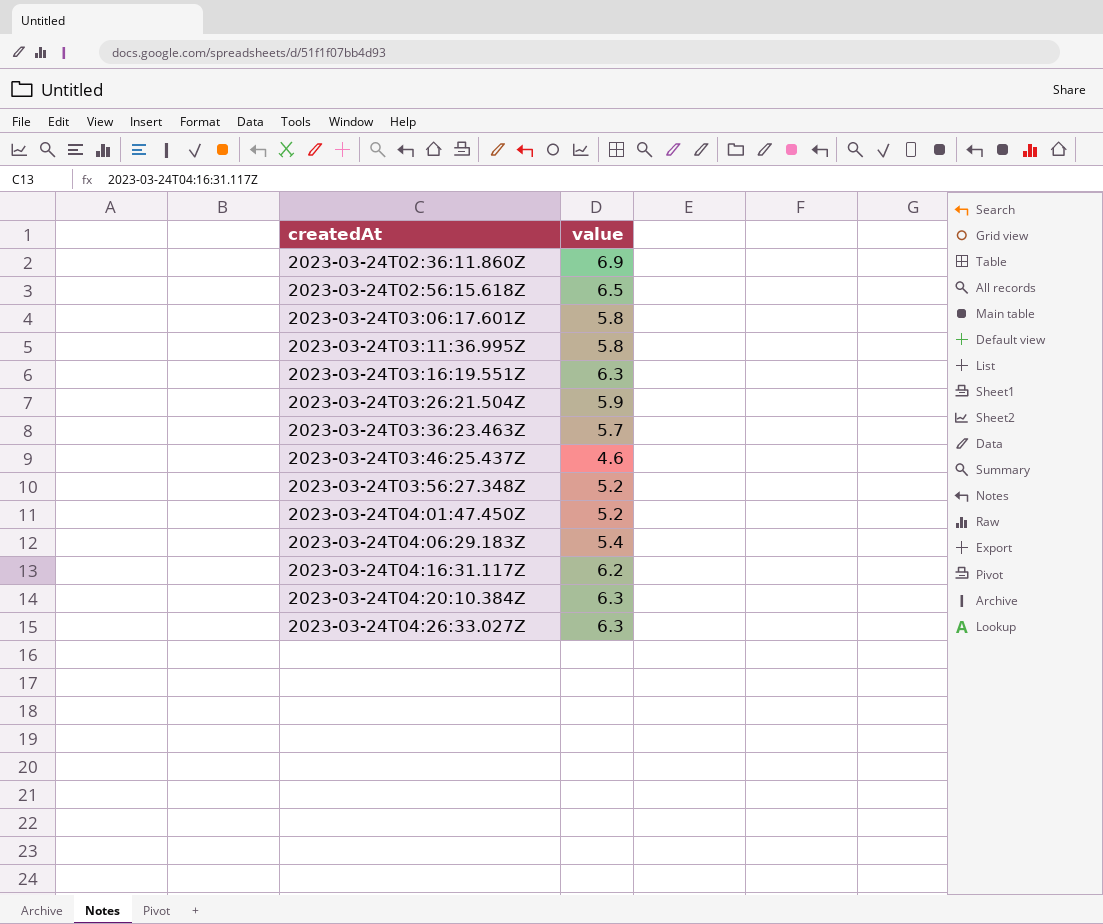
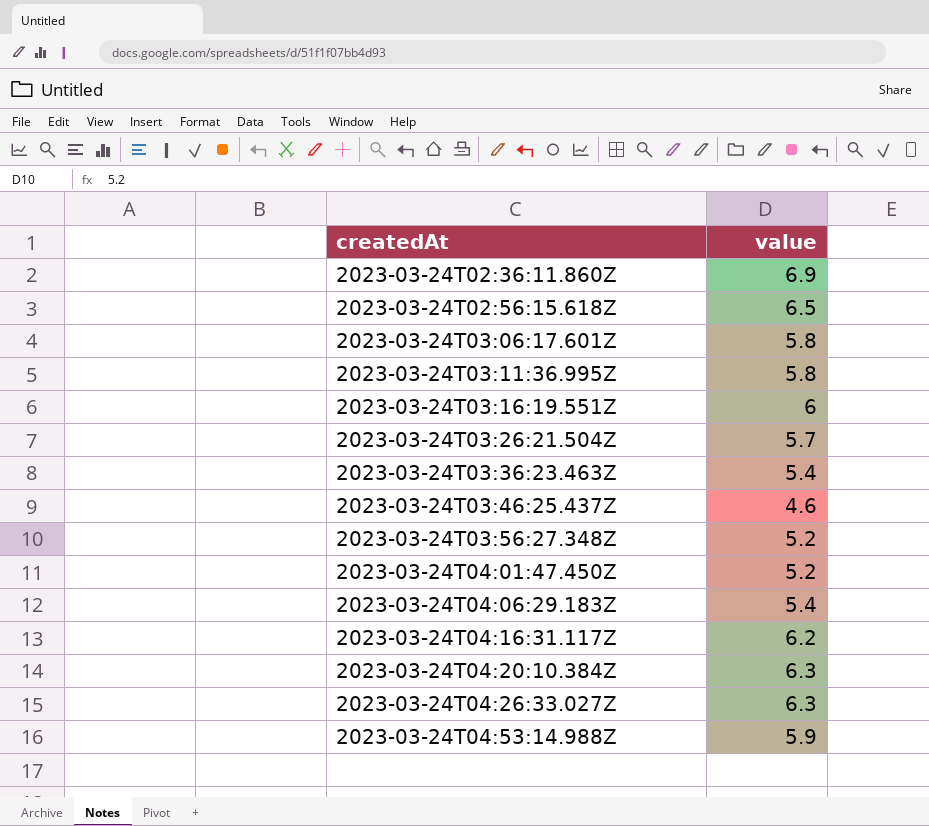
2023-03-24T03:16:19.551Z | value: 6.3 -> 6
2023-03-24T03:26:21.504Z | value: 5.9 -> 5.7
2023-03-24T03:36:23.463Z | value: 5.7 -> 5.4
row 2023-03-24T04:53:14.988Z: none -> 5.9

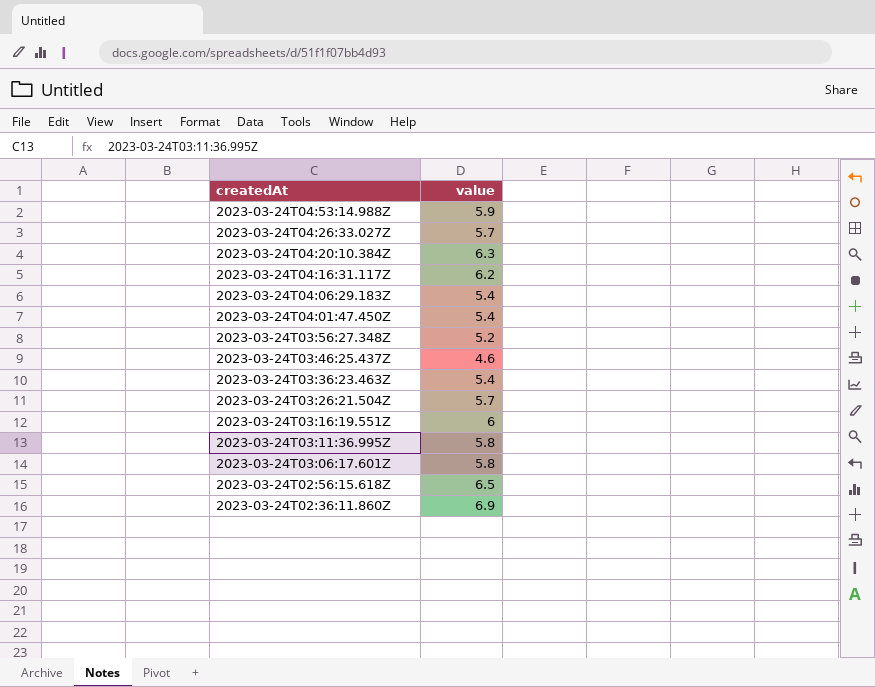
row order: createdAt ascending -> createdAt descending
2023-03-24T04:26:33.027Z | value: 6.3 -> 5.7
2023-03-24T04:01:47.450Z | value: 5.2 -> 5.4

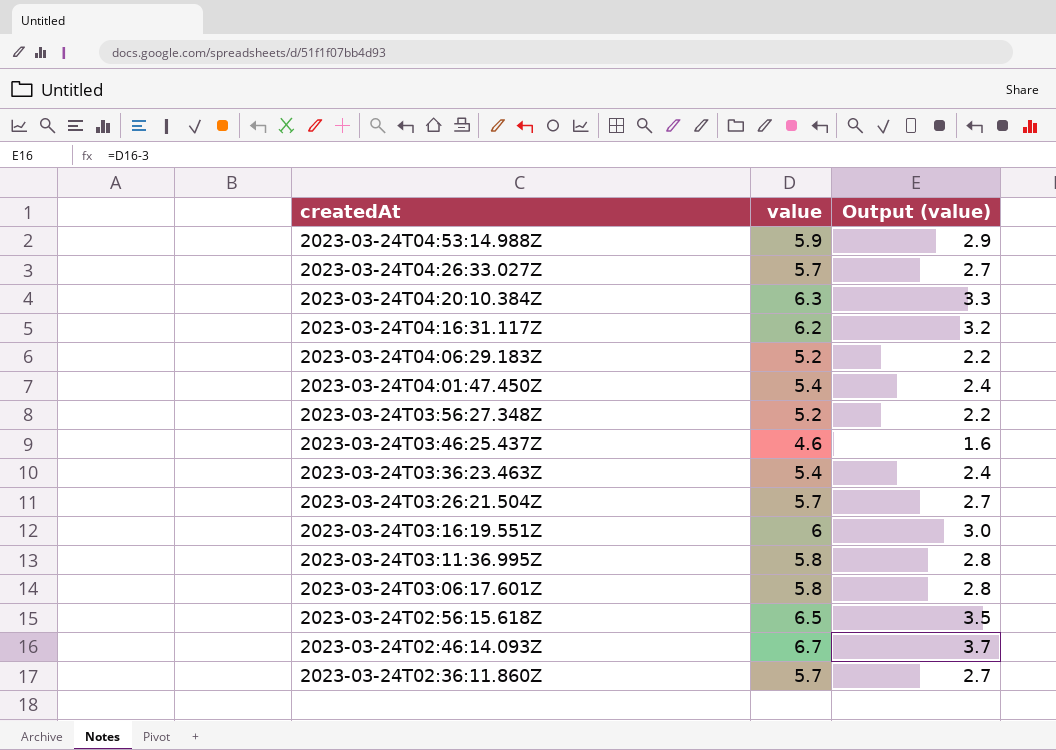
column Output (value) | formula: none -> [value] - 3
2023-03-24T04:06:29.183Z | value: 5.4 -> 5.2
row 2023-03-24T02:46:14.093Z: none -> 6.7 | 3.7
2023-03-24T02:36:11.860Z | value: 6.9 -> 5.7

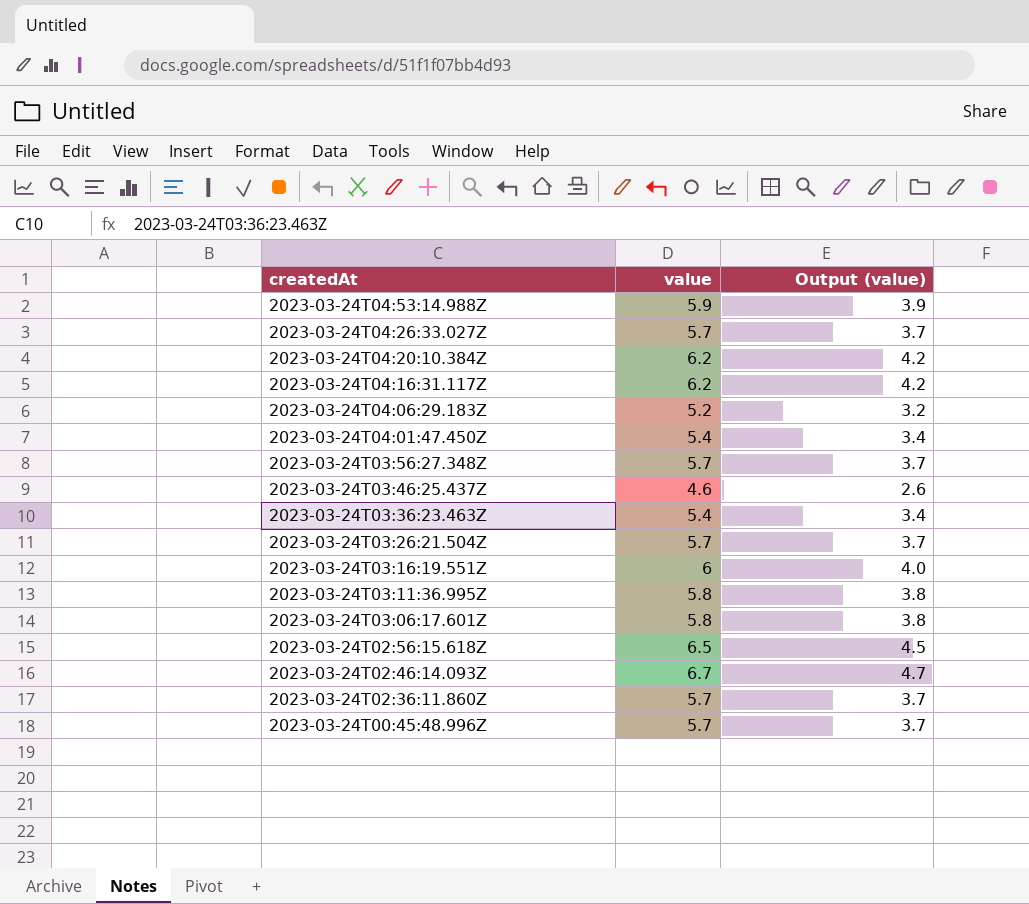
column Output (value) | formula: [value] - 3 -> [value] - 2
2023-03-24T04:20:10.384Z | value: 6.3 -> 6.2
2023-03-24T03:56:27.348Z | value: 5.2 -> 5.7
row 2023-03-24T00:45:48.996Z: none -> 5.7 | 3.7

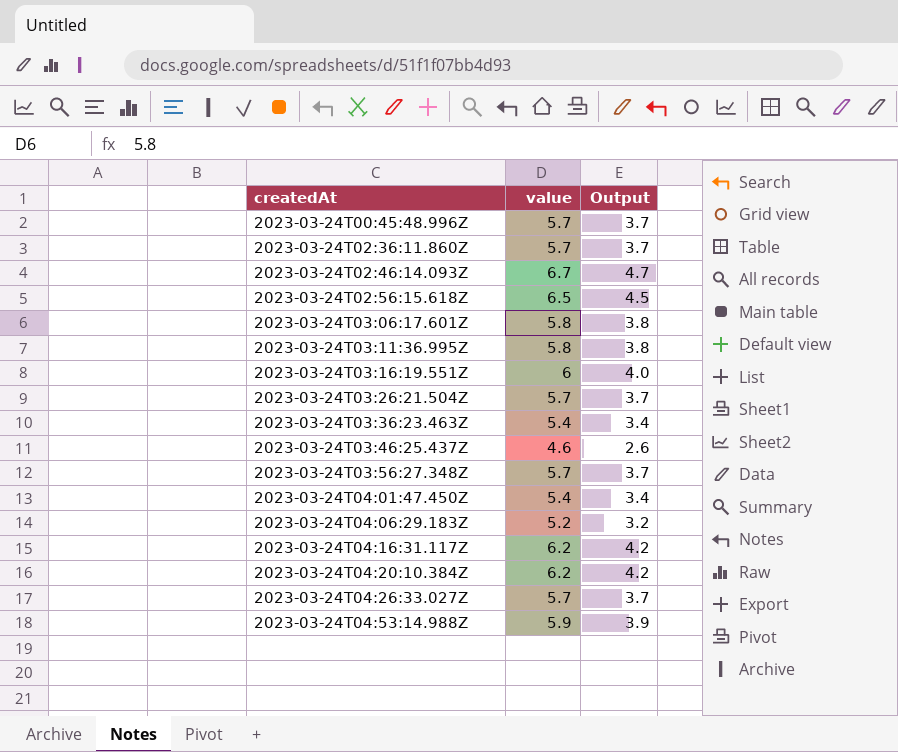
row order: createdAt descending -> createdAt ascending
column name: Output (value) -> Output

